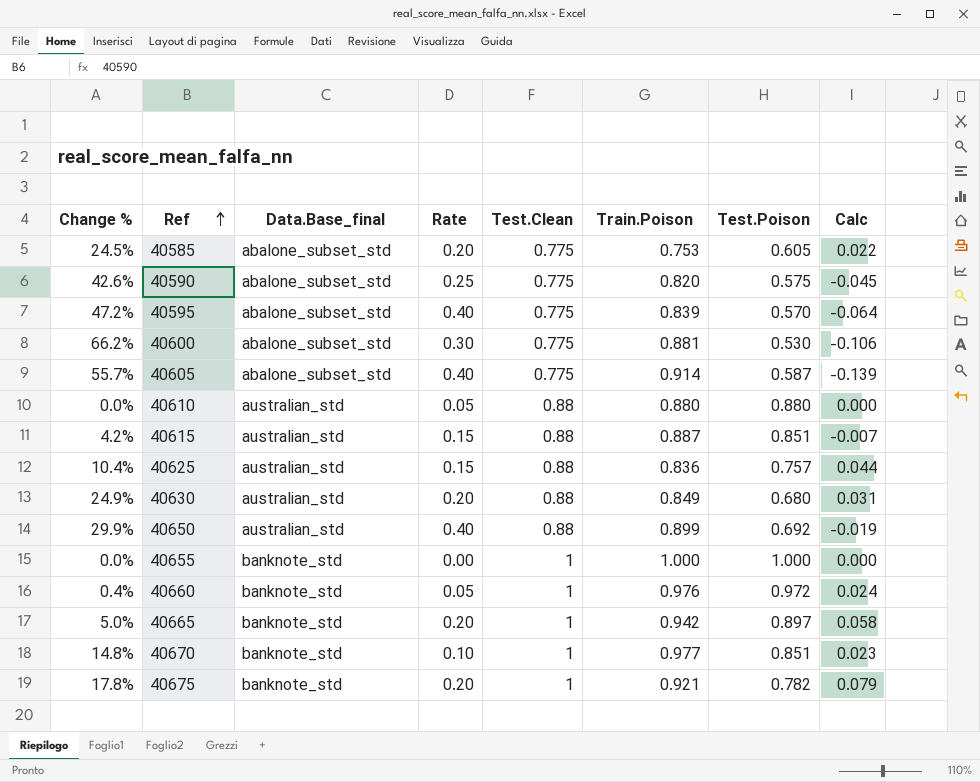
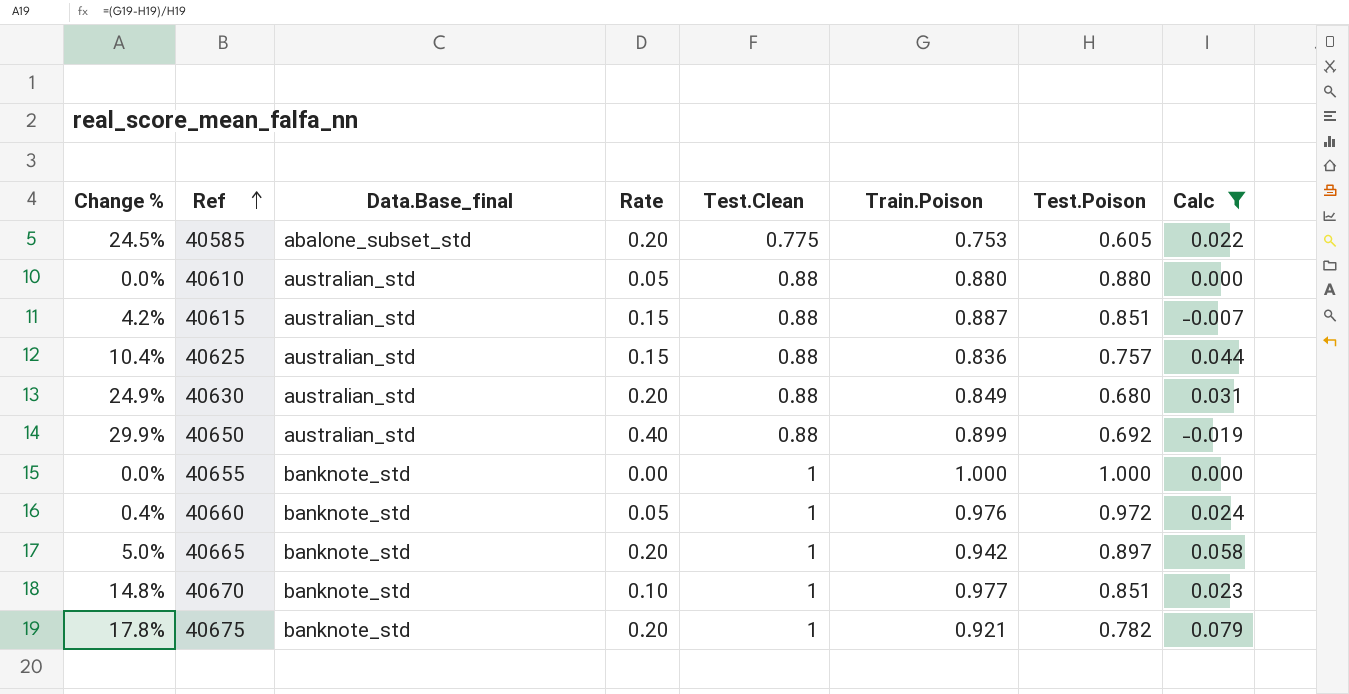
filter: none -> Calc >= -0.019

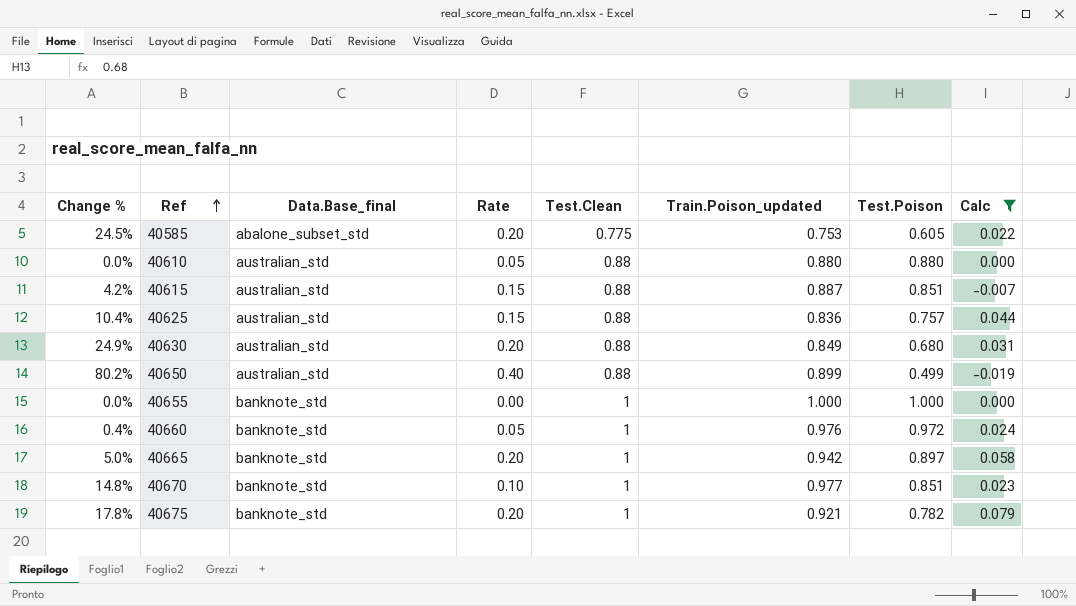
column name: Train.Poison -> Train.Poison_updated
40650 | Change %: 29.9% -> 80.2%
40650 | Test.Poison: 0.692 -> 0.499

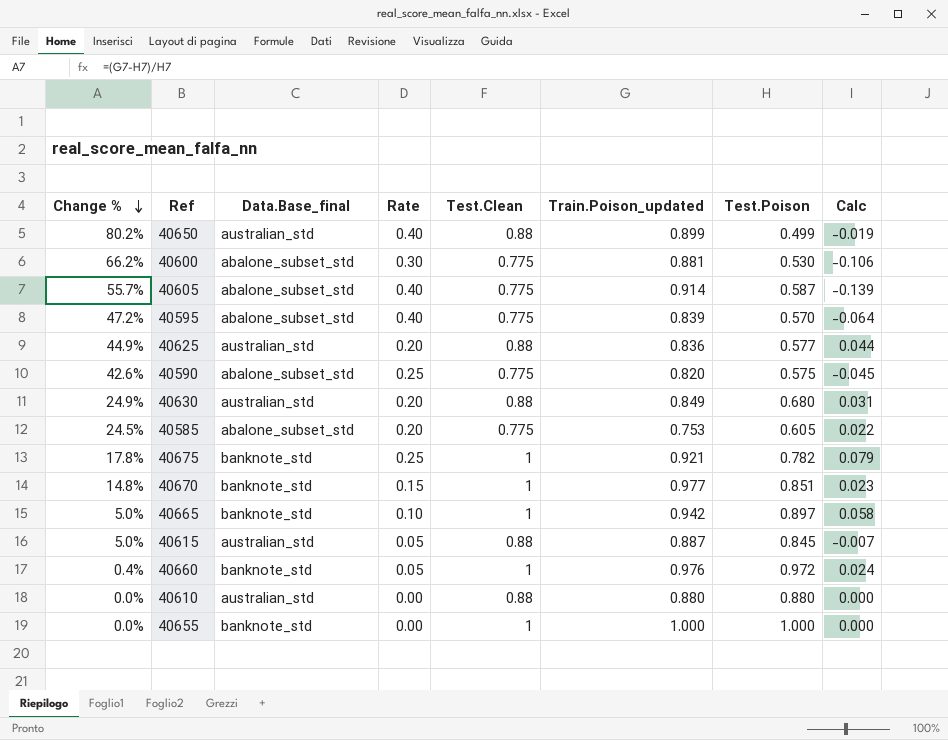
filter: Calc >= -0.019 -> none
row order: Ref ascending -> Change % descending
40625 | Change %: 10.4% -> 44.9%
40625 | Rate: 0.15 -> 0.20
40625 | Test.Poison: 0.757 -> 0.577
40675 | Rate: 0.20 -> 0.25
40670 | Rate: 0.10 -> 0.15
40665 | Rate: 0.20 -> 0.10
40615 | Change %: 4.2% -> 5.0%
40615 | Rate: 0.15 -> 0.05
40615 | Test.Poison: 0.851 -> 0.845
40610 | Rate: 0.05 -> 0.00

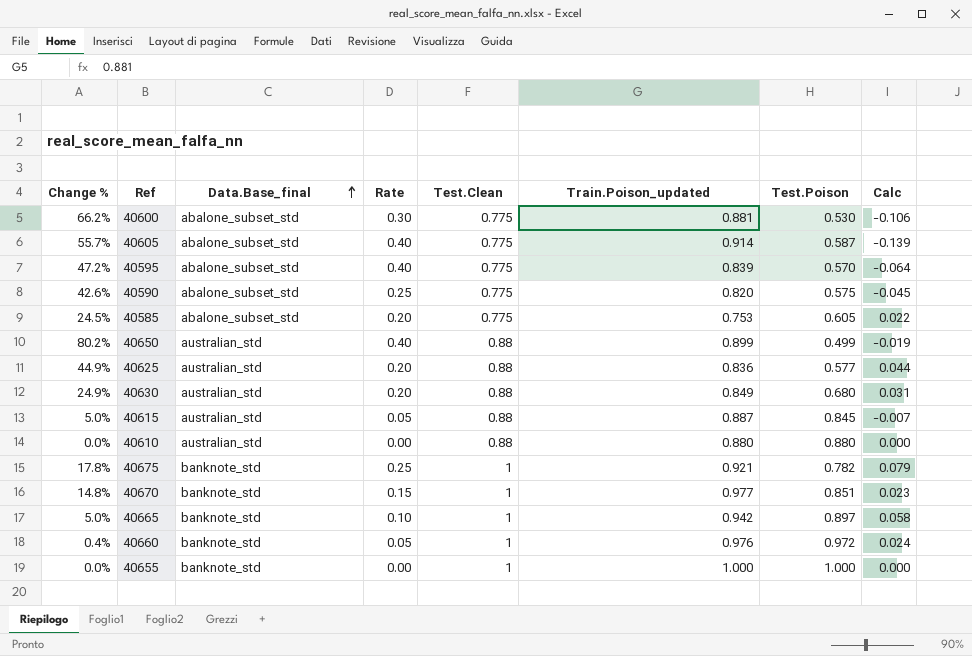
row order: Change % descending -> Data.Base_final ascending

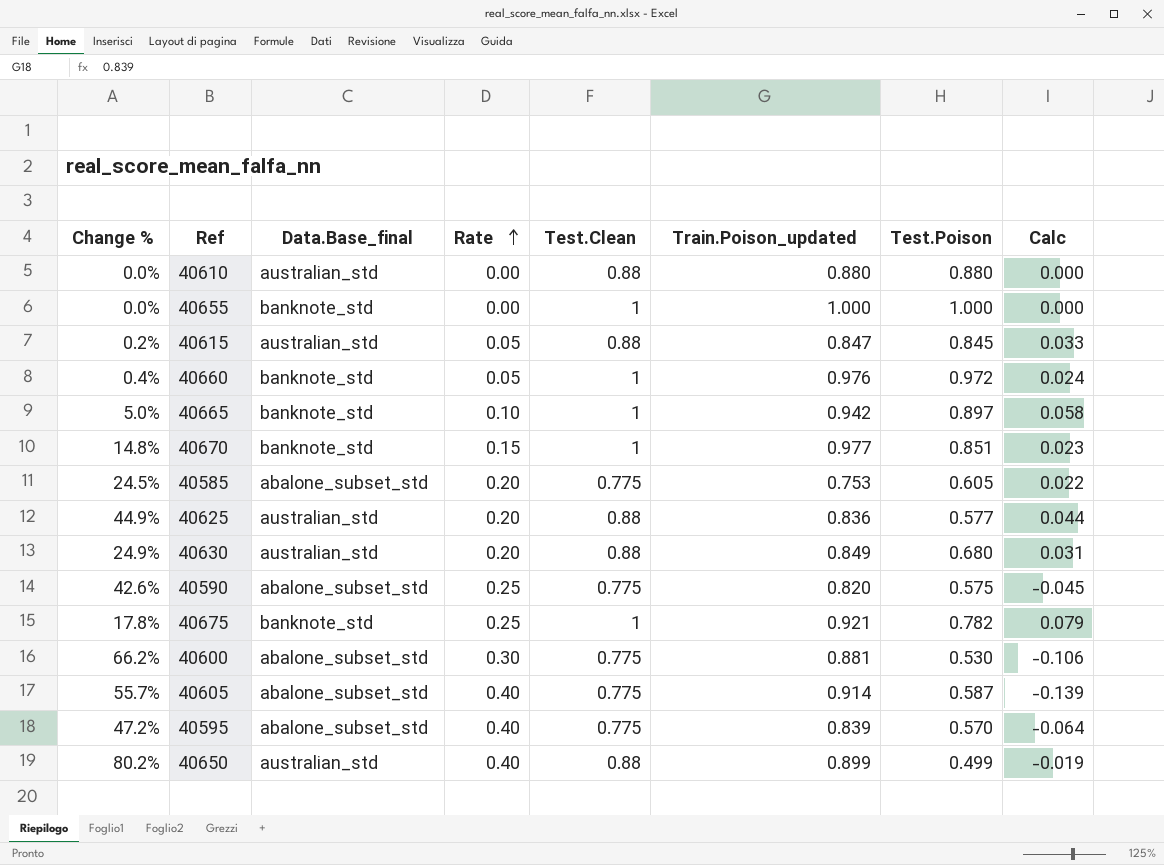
row order: Data.Base_final ascending -> Rate ascending
40615 | Change %: 5.0% -> 0.2%
40615 | Train.Poison_updated: 0.887 -> 0.847
40615 | Calc: -0.007 -> 0.033

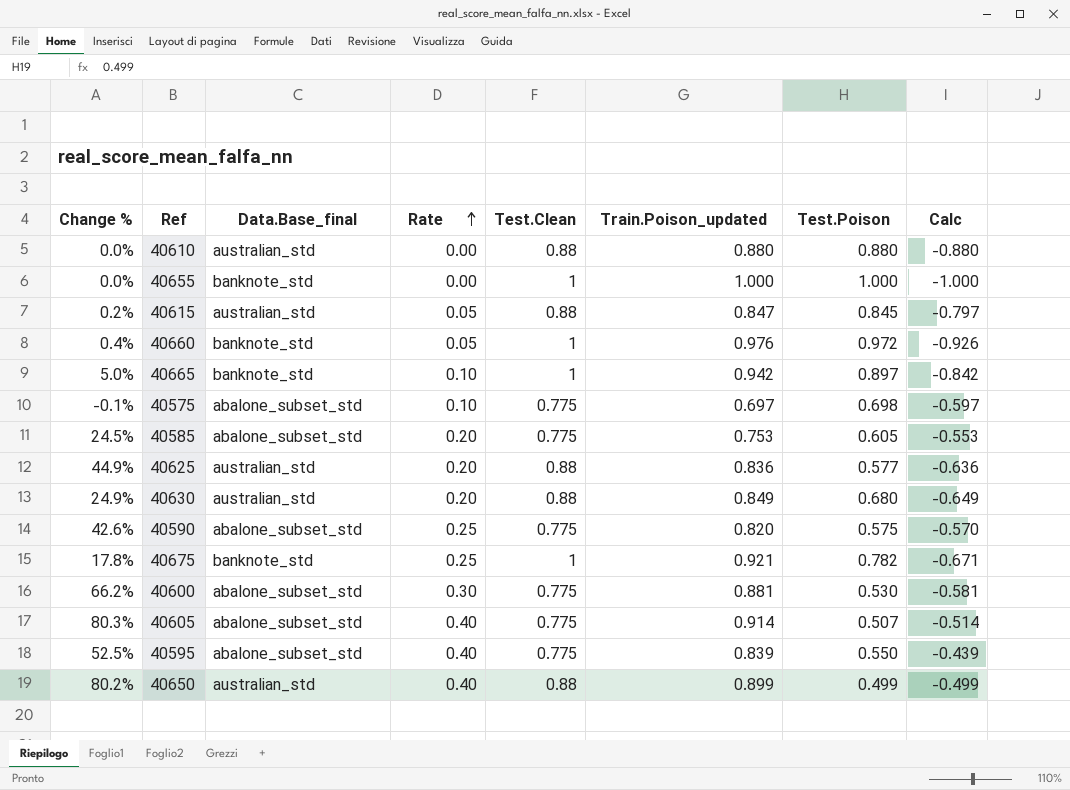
column Calc | formula: [Test.Clean] - [Train.Poison_updated] -> [Rate] - [Train.Poison_updated]
row 40670: 14.8% | banknote_std | 0.15 | 1 | 0.977 | 0.851 | 0.023 -> none
row 40575: none -> -0.1% | abalone_subset_std | 0.10 | 0.775 | 0.697 | 0.698 | -0.597
40605 | Change %: 55.7% -> 80.3%
40605 | Test.Poison: 0.587 -> 0.507
40595 | Change %: 47.2% -> 52.5%
40595 | Test.Poison: 0.570 -> 0.550

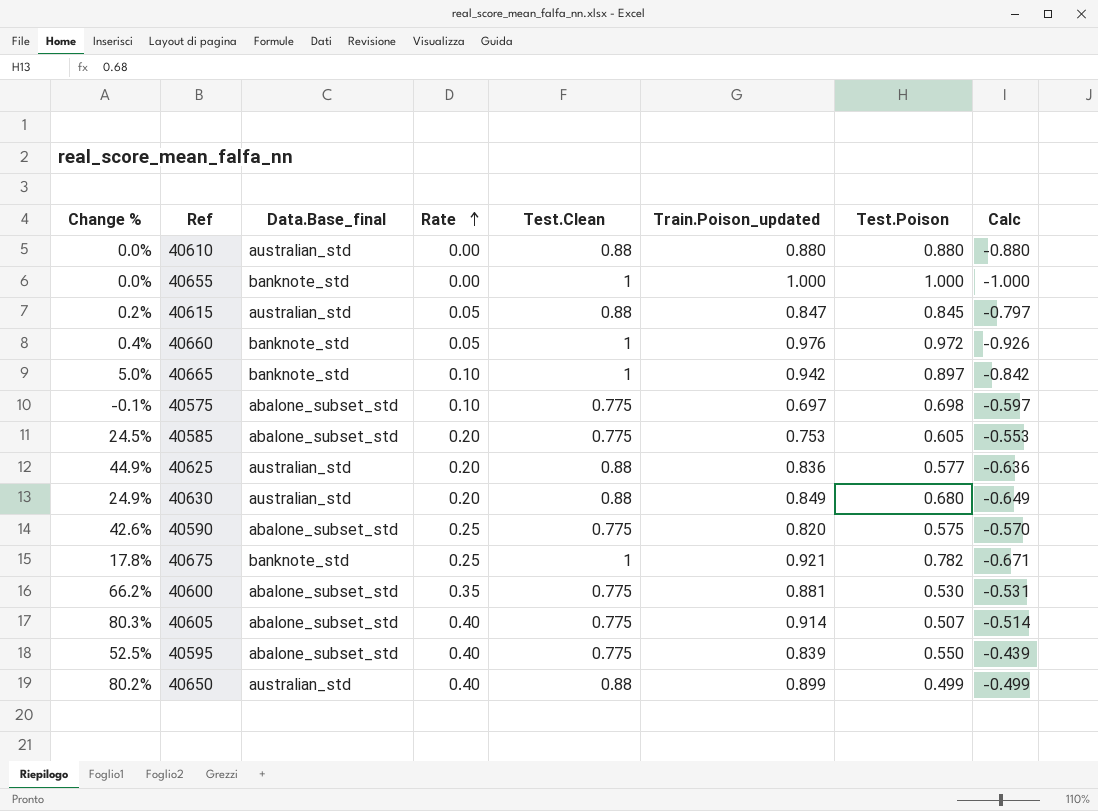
40600 | Rate: 0.30 -> 0.35
40600 | Calc: -0.581 -> -0.531

